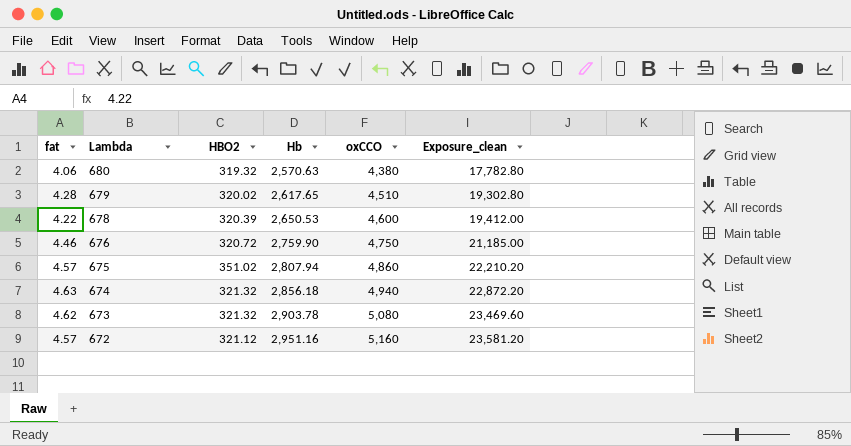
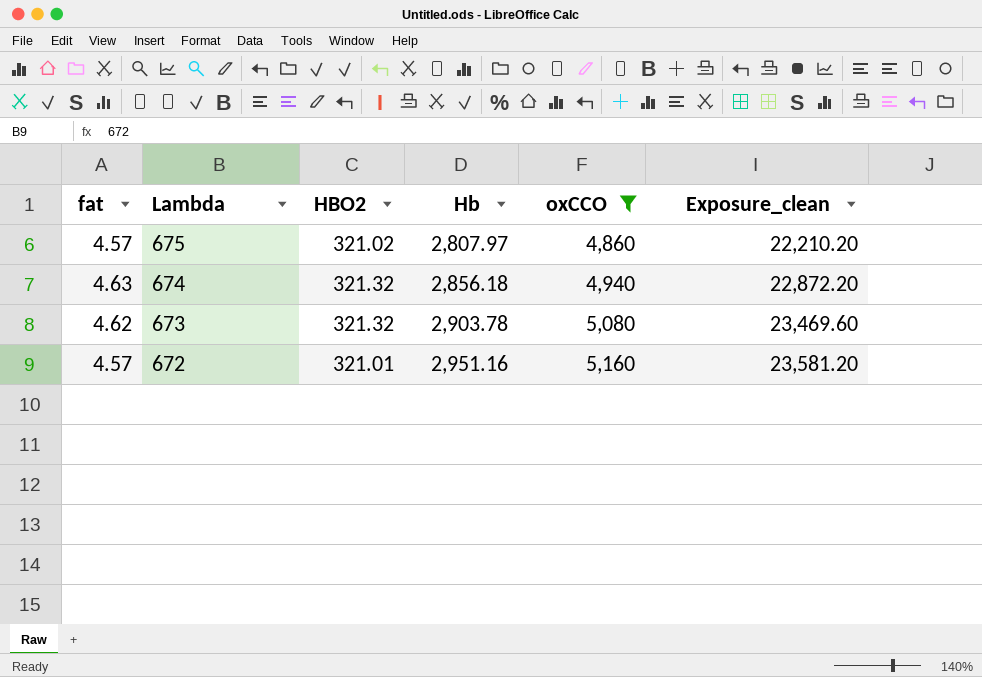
filter: none -> oxCCO >= 4,860
675 | HBO2: 351.02 -> 321.02
675 | Hb: 2,807.94 -> 2,807.97
672 | HBO2: 321.12 -> 321.01

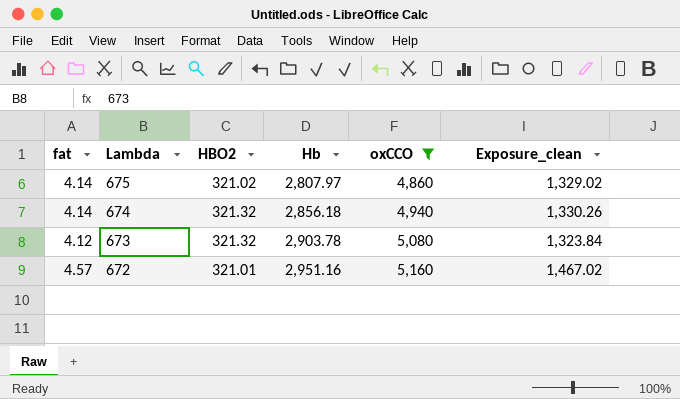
column Exposure_clean | formula: [fat] * [oxCCO] -> [fat] * [HBO2]
675 | fat: 4.57 -> 4.14
674 | fat: 4.63 -> 4.14
673 | fat: 4.62 -> 4.12

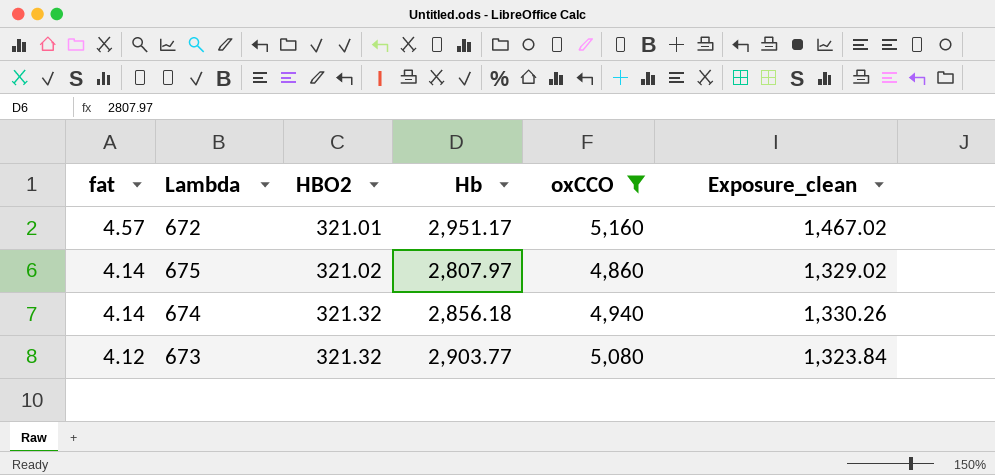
row order: Lambda descending -> fat descending
672 | Hb: 2,951.16 -> 2,951.17
673 | Hb: 2,903.78 -> 2,903.77

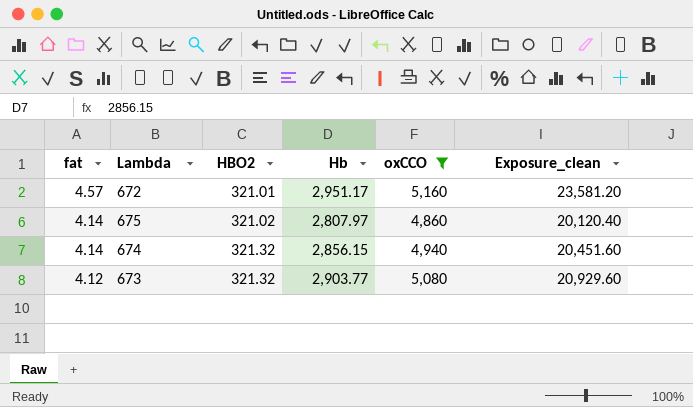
column Exposure_clean | formula: [fat] * [HBO2] -> [fat] * [oxCCO]
674 | Hb: 2,856.18 -> 2,856.15

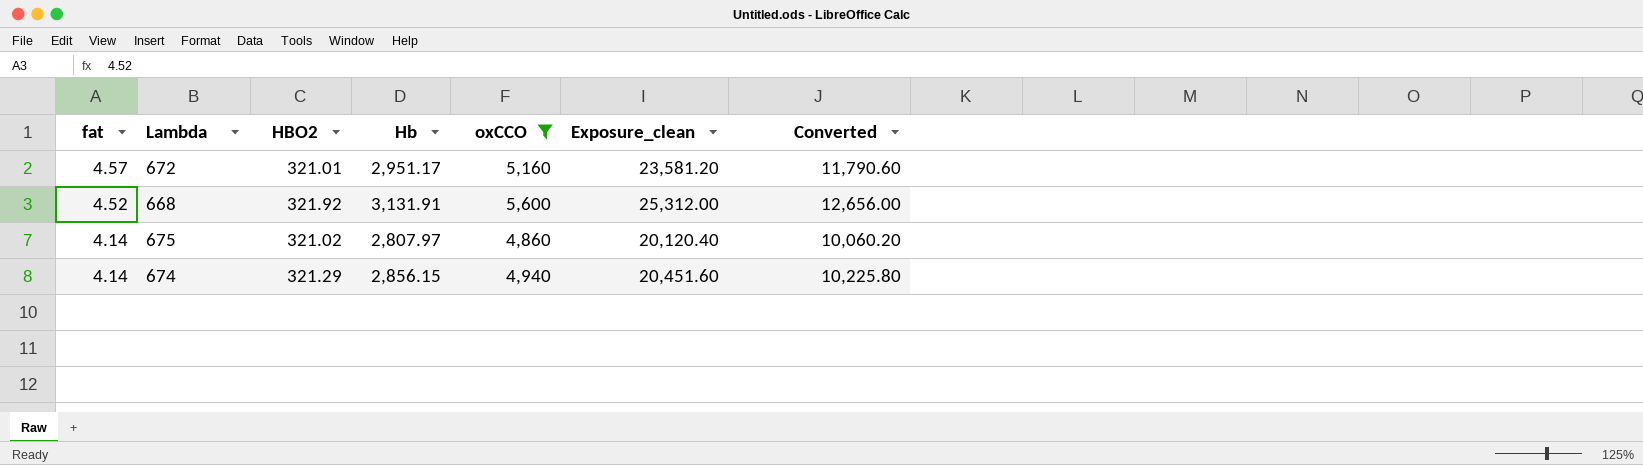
column Converted | formula: none -> [Exposure_clean] * 0.5
row 673: 4.12 | 321.32 | 2,903.77 | 5,080 | 20,929.60 -> none
row 668: none -> 4.52 | 321.92 | 3,131.91 | 5,600 | 25,312.00 | 12,656.00
674 | HBO2: 321.32 -> 321.29

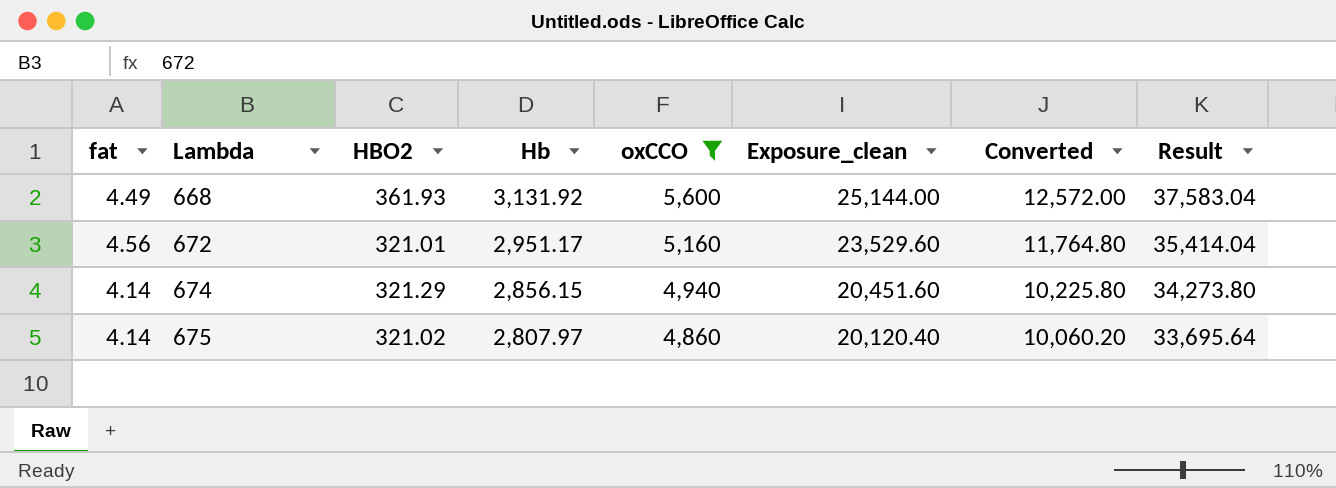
row order: fat descending -> Lambda ascending
column Result | formula: none -> [Hb] * 12
668 | fat: 4.52 -> 4.49
668 | HBO2: 321.92 -> 361.93
668 | Hb: 3,131.91 -> 3,131.92
668 | Exposure_clean: 25,312.00 -> 25,144.00
668 | Converted: 12,656.00 -> 12,572.00
672 | fat: 4.57 -> 4.56
672 | Exposure_clean: 23,581.20 -> 23,529.60
672 | Converted: 11,790.60 -> 11,764.80

